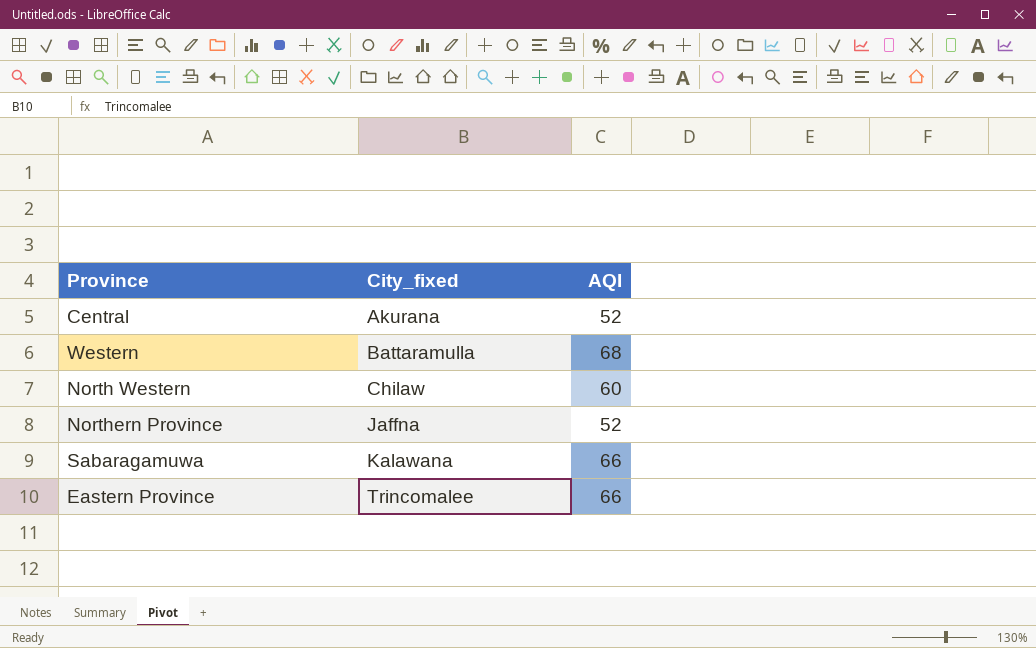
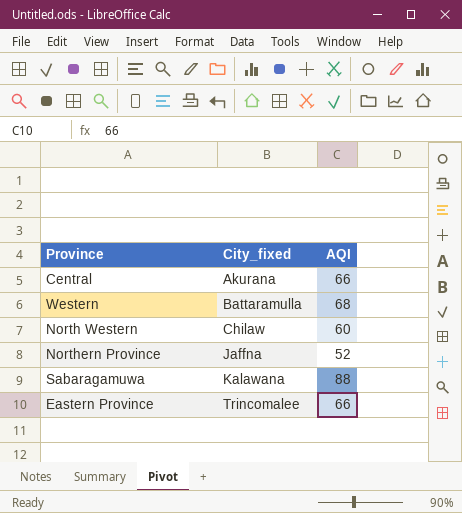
Central | AQI: 52 -> 66
Sabaragamuwa | AQI: 66 -> 88

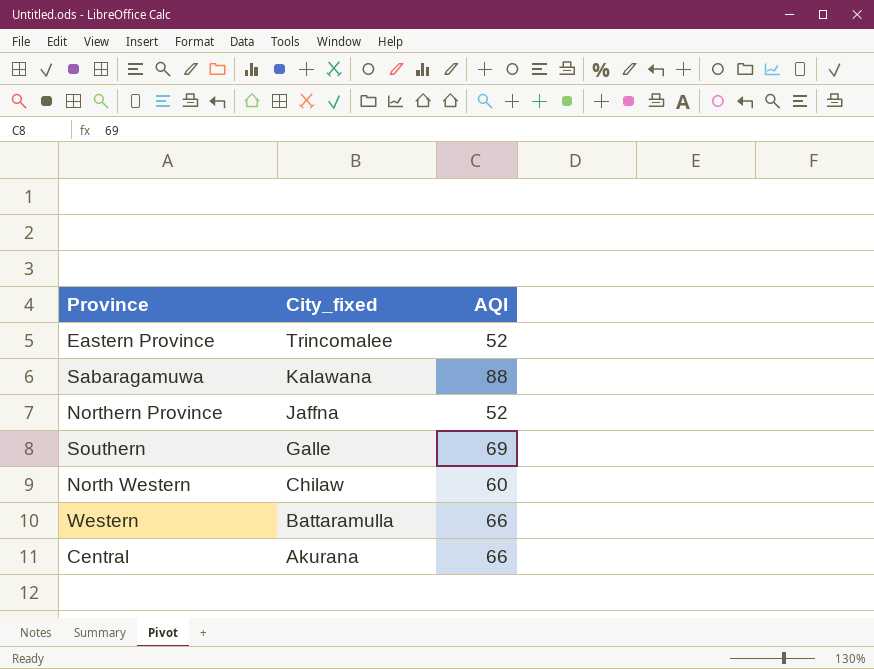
row order: City_fixed ascending -> City_fixed descending
Eastern Province | AQI: 66 -> 52
row Southern: none -> Galle | 69
Western | AQI: 68 -> 66

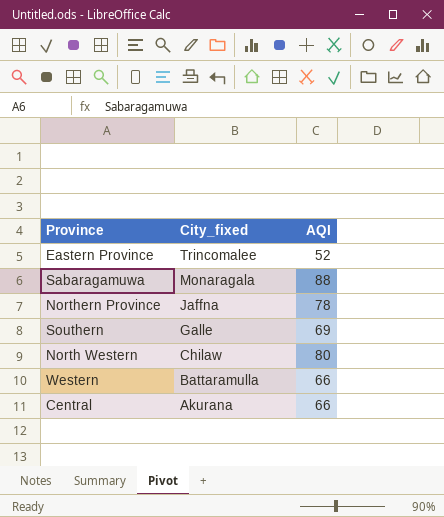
Sabaragamuwa | City_fixed: Kalawana -> Monaragala
Northern Province | AQI: 52 -> 78
North Western | AQI: 60 -> 80

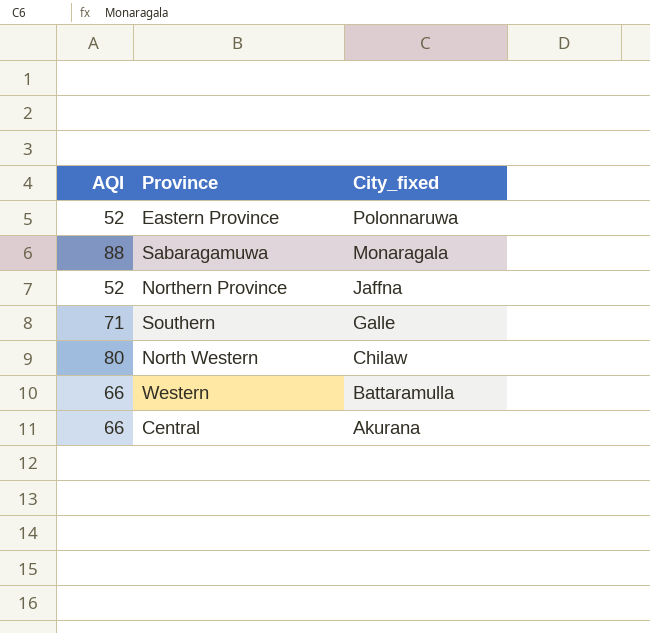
column AQI | position: 3 -> 1
Eastern Province | City_fixed: Trincomalee -> Polonnaruwa
Northern Province | AQI: 78 -> 52
Southern | AQI: 69 -> 71

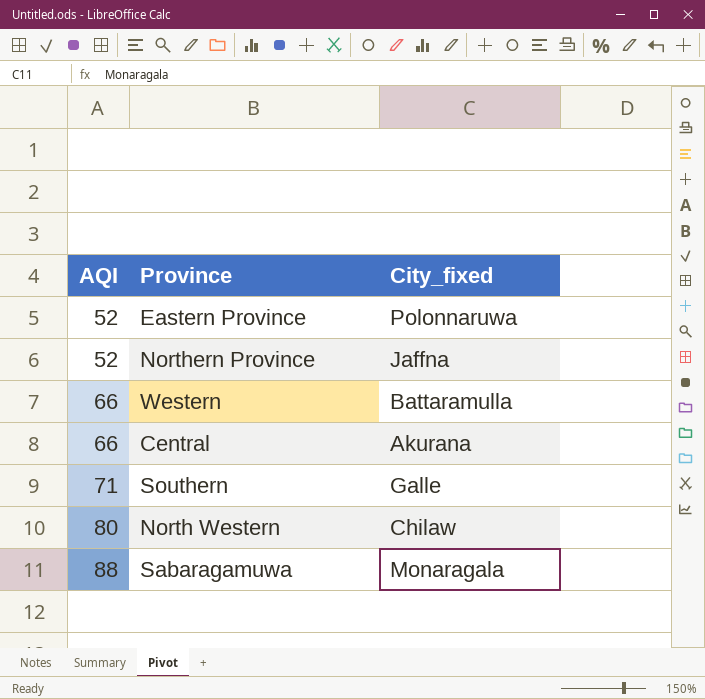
row order: City_fixed descending -> AQI ascending

